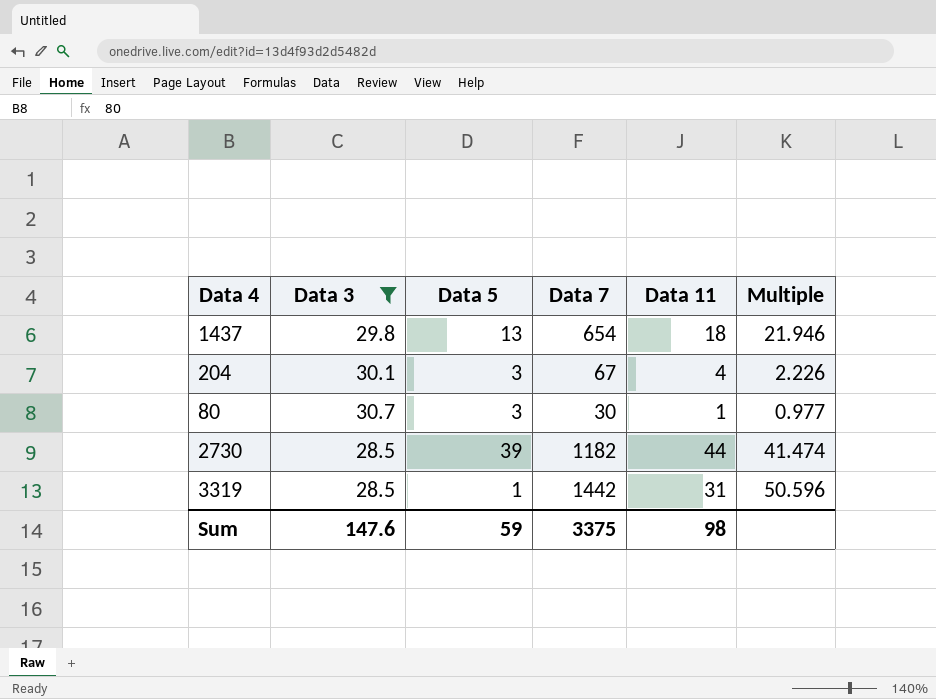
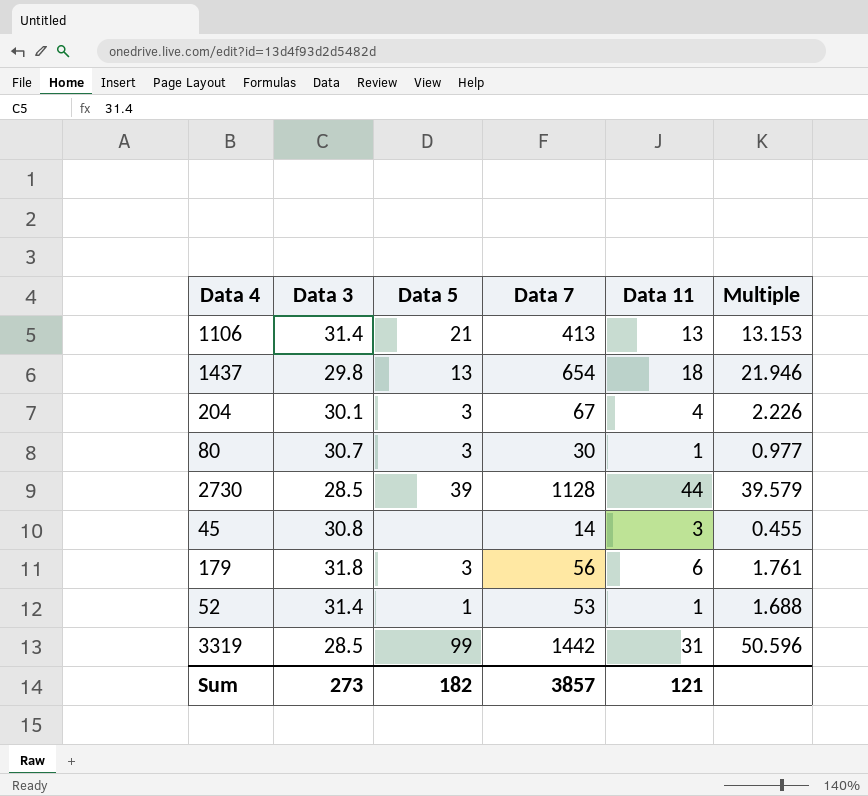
filter: Data 3 <= 30.7 -> none
2730 | Data 7: 1182 -> 1128
2730 | Multiple: 41.474 -> 39.579
3319 | Data 5: 1 -> 99
Sum | Data 3: 147.6 -> 273
Sum | Data 5: 59 -> 182
Sum | Data 7: 3375 -> 3857
Sum | Data 11: 98 -> 121

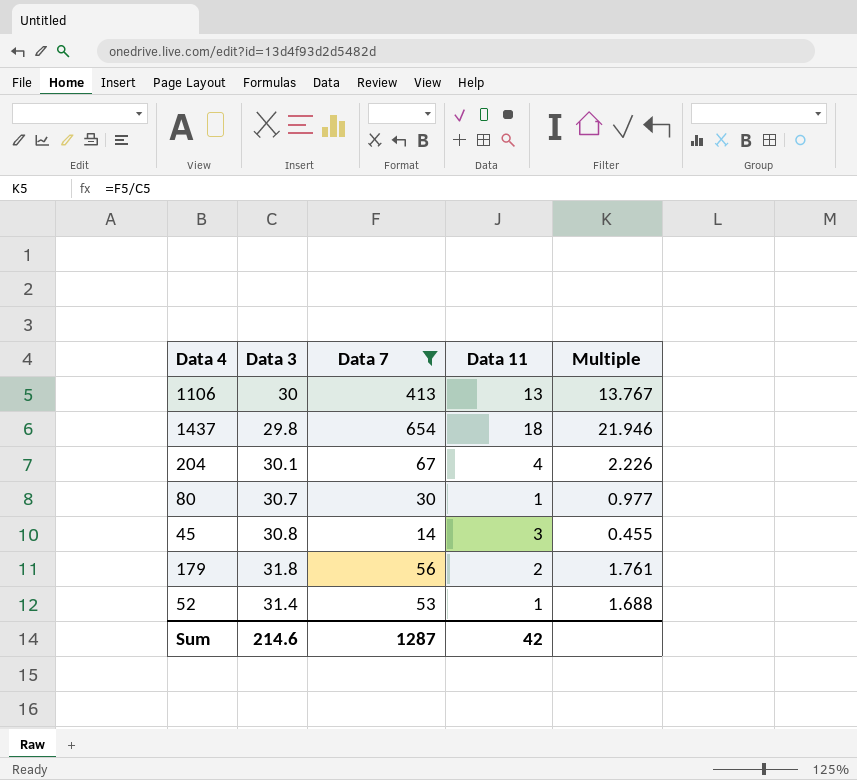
filter: none -> Data 7 <= 654
column Data 5 | position: 3 -> none
1106 | Data 3: 31.4 -> 30
1106 | Multiple: 13.153 -> 13.767
179 | Data 11: 6 -> 2
Sum | Data 3: 273 -> 214.6
Sum | Data 7: 3857 -> 1287
Sum | Data 11: 121 -> 42

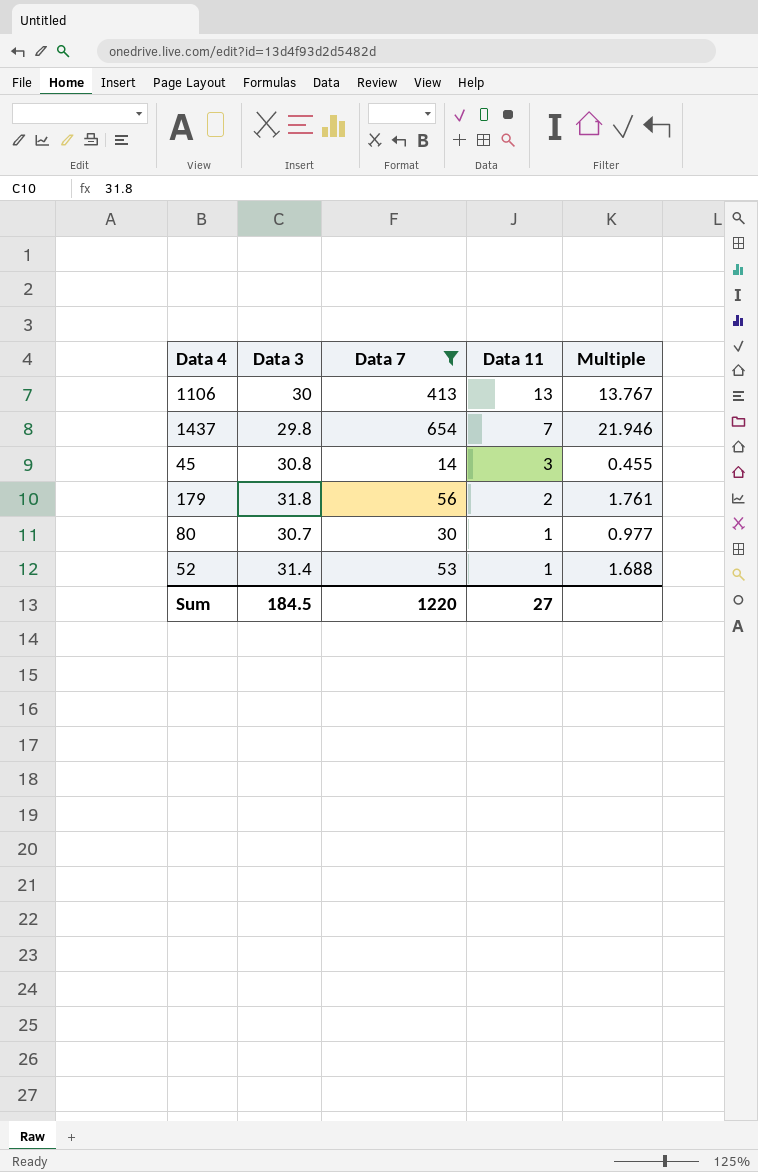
row order: none -> Data 11 descending
row 204: 30.1 | 67 | 4 | 2.226 -> none
1437 | Data 11: 18 -> 7
Sum | Data 3: 214.6 -> 184.5
Sum | Data 7: 1287 -> 1220
Sum | Data 11: 42 -> 27

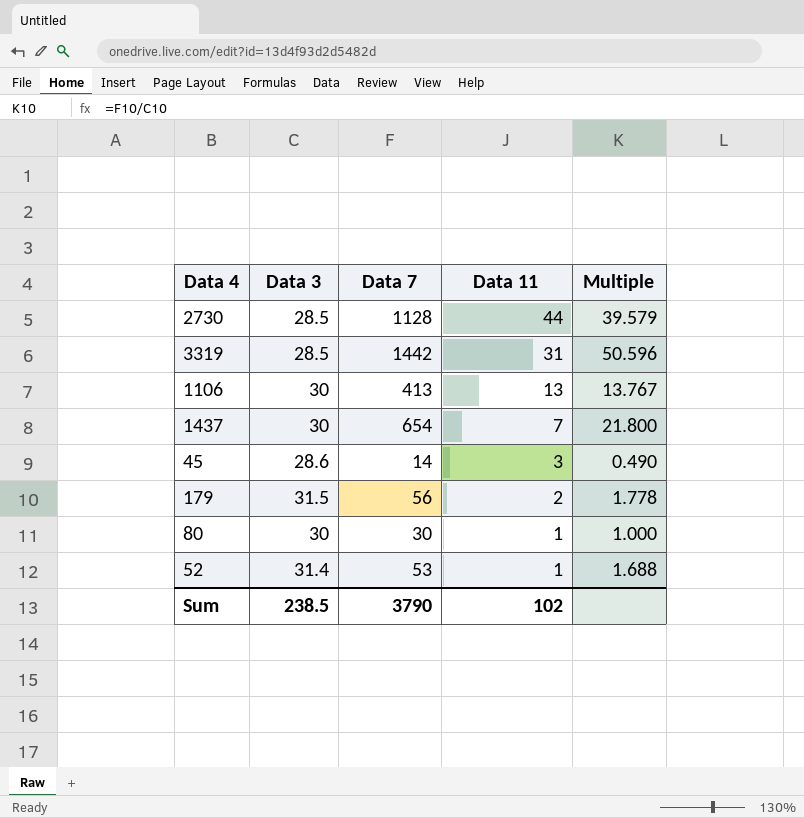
filter: Data 7 <= 654 -> none
1437 | Data 3: 29.8 -> 30
1437 | Multiple: 21.946 -> 21.800
45 | Data 3: 30.8 -> 28.6
45 | Multiple: 0.455 -> 0.490
179 | Data 3: 31.8 -> 31.5
179 | Multiple: 1.761 -> 1.778
80 | Data 3: 30.7 -> 30
80 | Multiple: 0.977 -> 1.000
Sum | Data 3: 184.5 -> 238.5
Sum | Data 7: 1220 -> 3790
Sum | Data 11: 27 -> 102

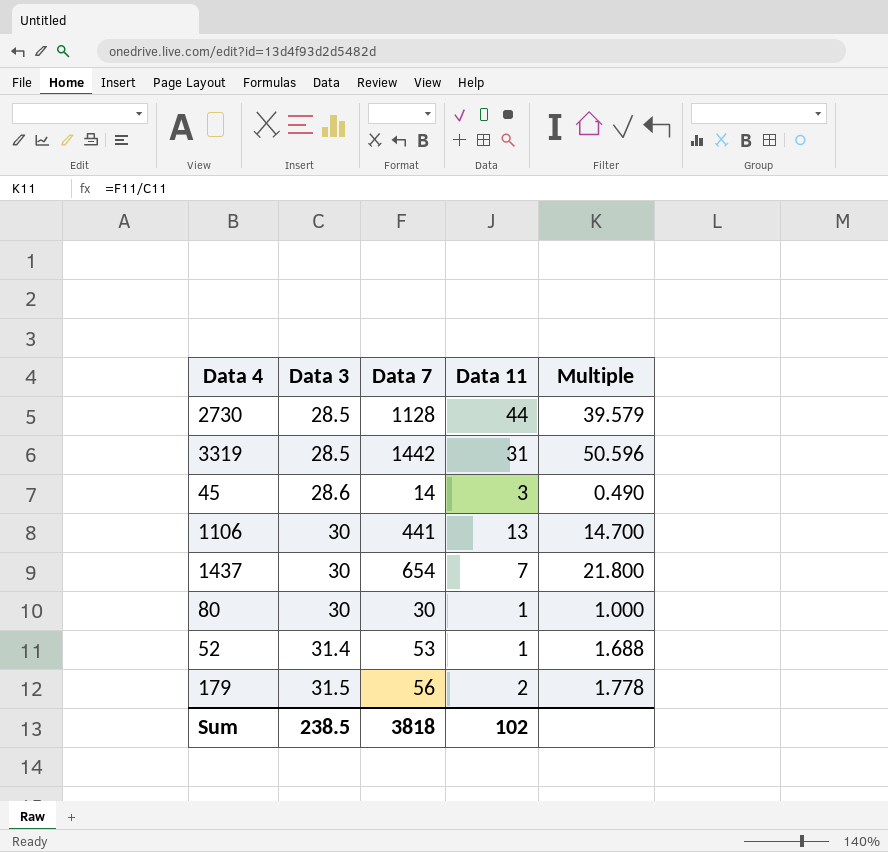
row order: Data 11 descending -> Data 3 ascending
1106 | Data 7: 413 -> 441
1106 | Multiple: 13.767 -> 14.700
Sum | Data 7: 3790 -> 3818

